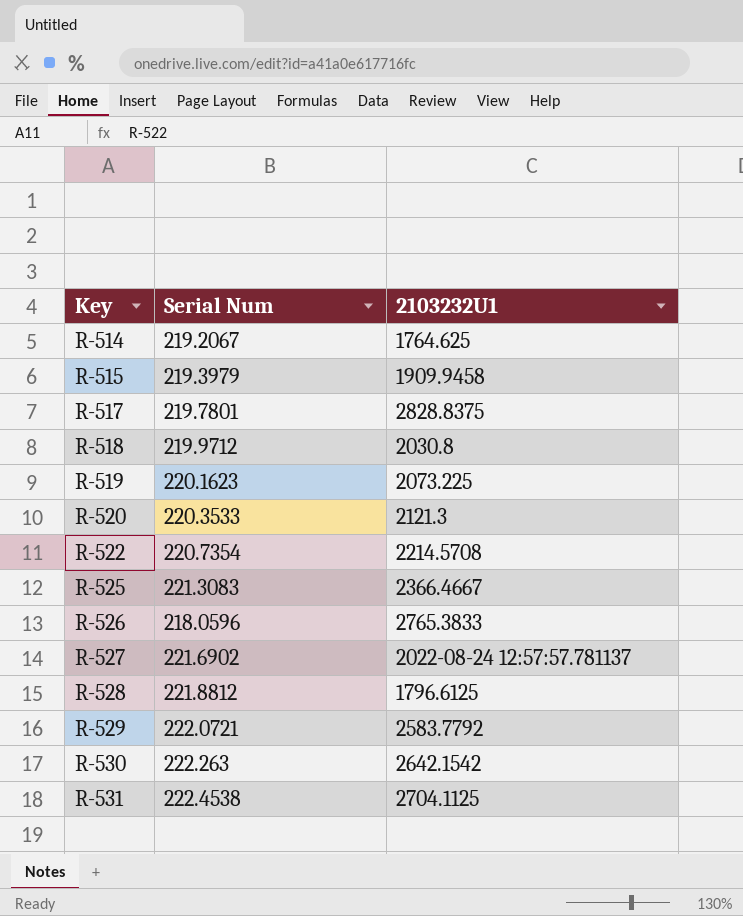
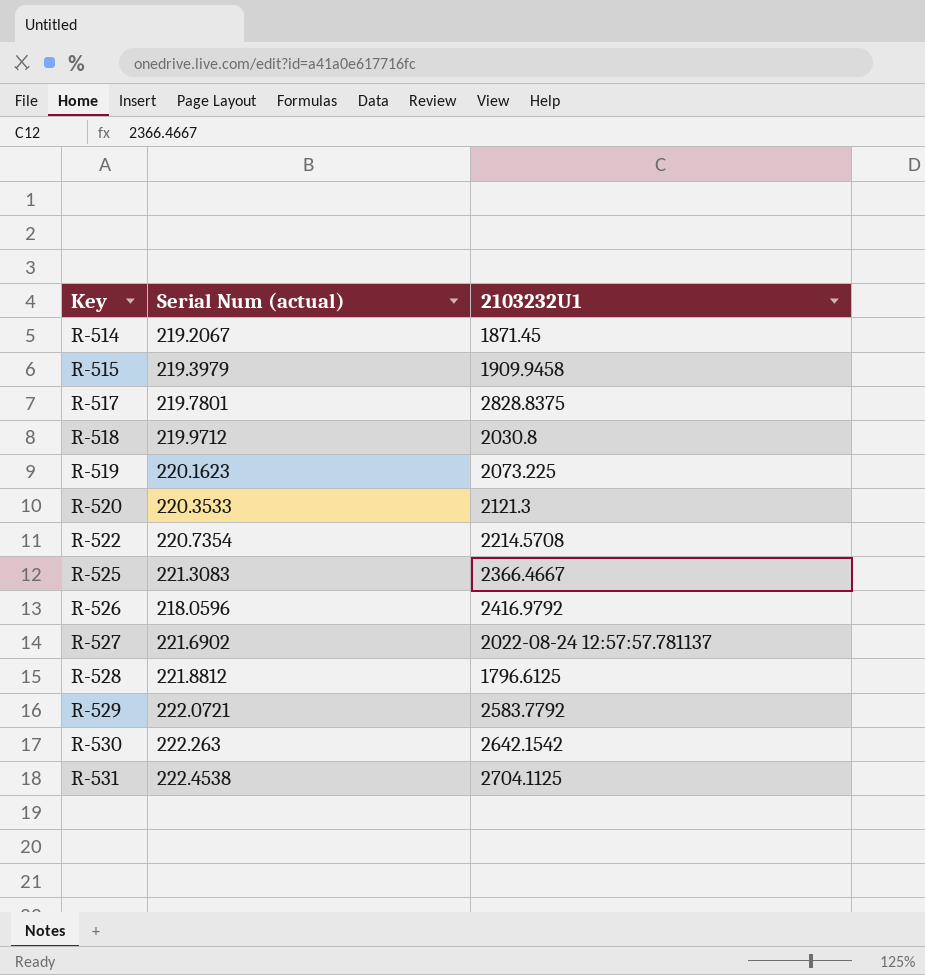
column name: Serial Num -> Serial Num (actual)
R-514 | 2103232U1: 1764.625 -> 1871.45
R-526 | 2103232U1: 2765.3833 -> 2416.9792

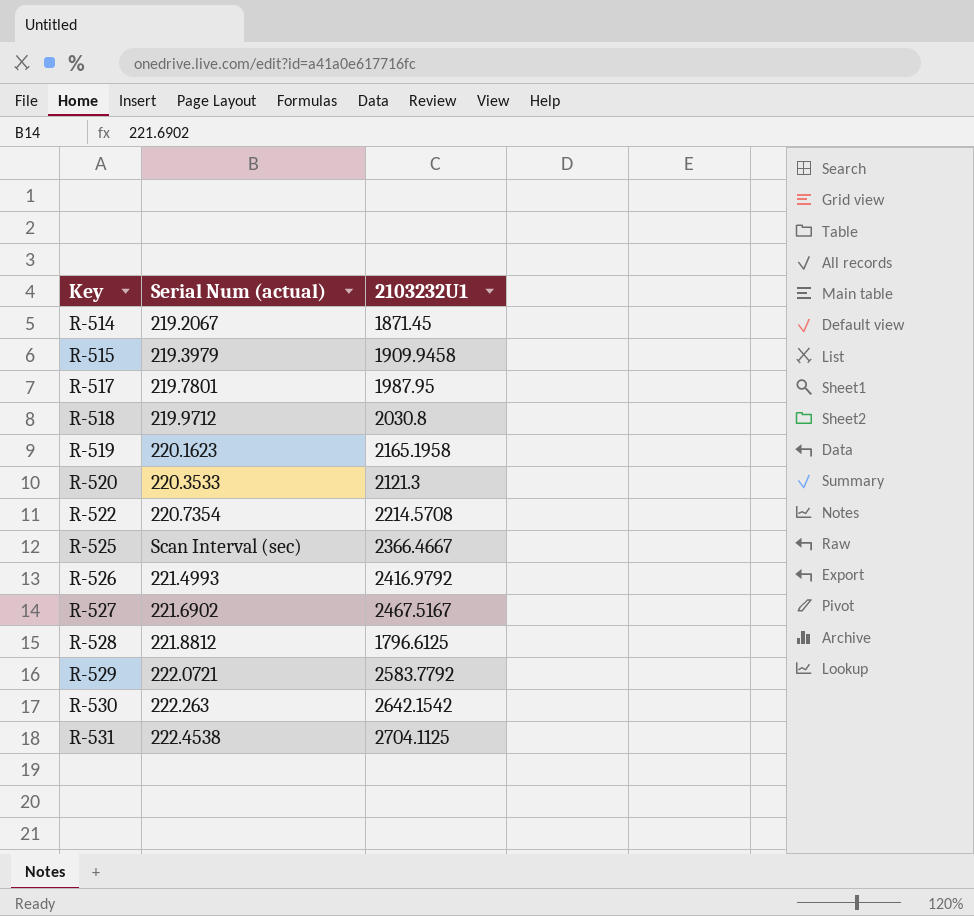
R-517 | 2103232U1: 2828.8375 -> 1987.95
R-519 | 2103232U1: 2073.225 -> 2165.1958
R-525 | Serial Num (actual): 221.3083 -> Scan Interval (sec)
R-526 | Serial Num (actual): 218.0596 -> 221.4993
R-527 | 2103232U1: 2022-08-24 12:57:57.781137 -> 2467.5167

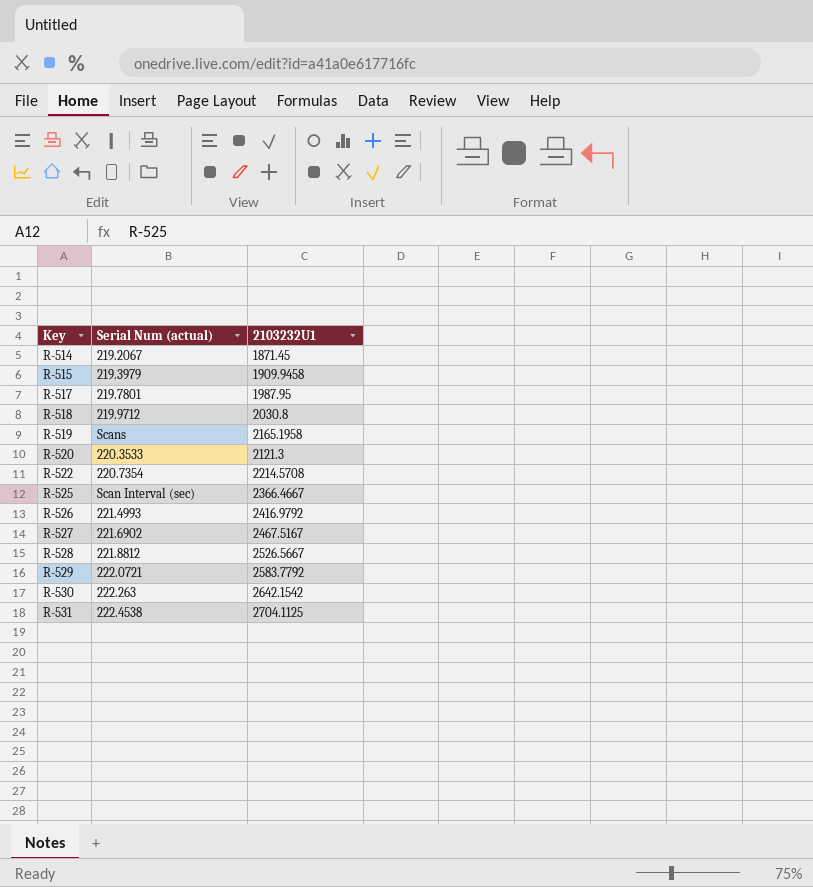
R-519 | Serial Num (actual): 220.1623 -> Scans
R-528 | 2103232U1: 1796.6125 -> 2526.5667

